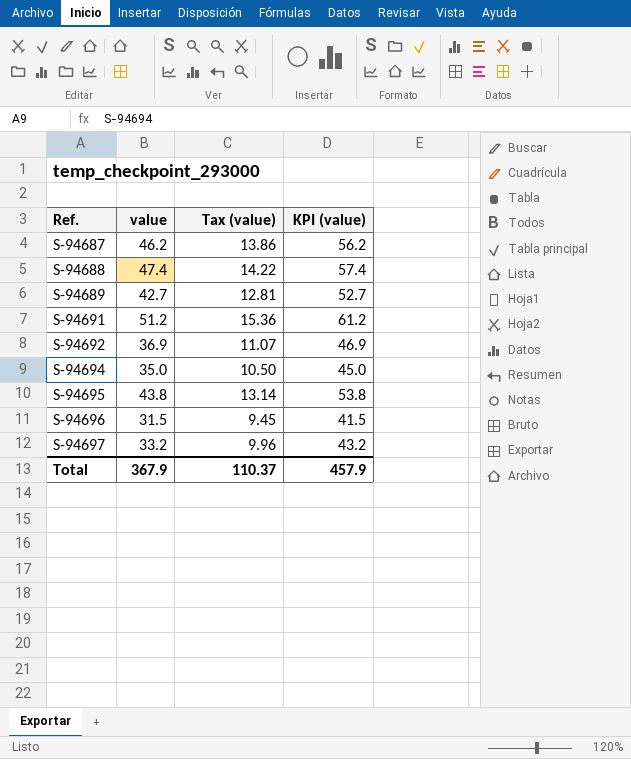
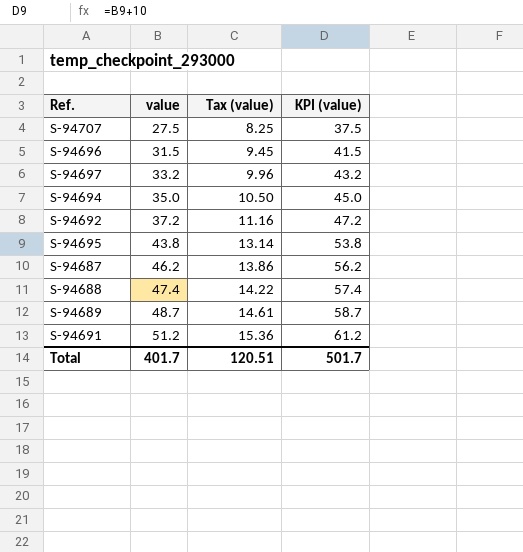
row order: Ref. ascending -> value ascending
row S-94707: none -> 27.5 | 8.25 | 37.5
S-94692 | value: 36.9 -> 37.2
S-94692 | Tax (value): 11.07 -> 11.16
S-94692 | KPI (value): 46.9 -> 47.2
S-94689 | value: 42.7 -> 48.7
S-94689 | Tax (value): 12.81 -> 14.61
S-94689 | KPI (value): 52.7 -> 58.7
Total | value: 367.9 -> 401.7
Total | Tax (value): 110.37 -> 120.51
Total | KPI (value): 457.9 -> 501.7

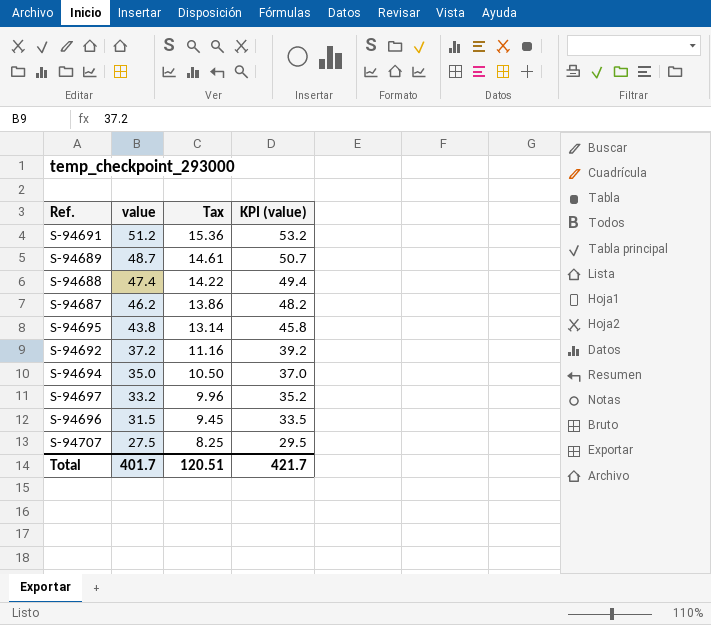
row order: value ascending -> value descending
column name: Tax (value) -> Tax
column KPI (value) | formula: [value] + 10 -> [value] + 2
Total | KPI (value): 501.7 -> 421.7

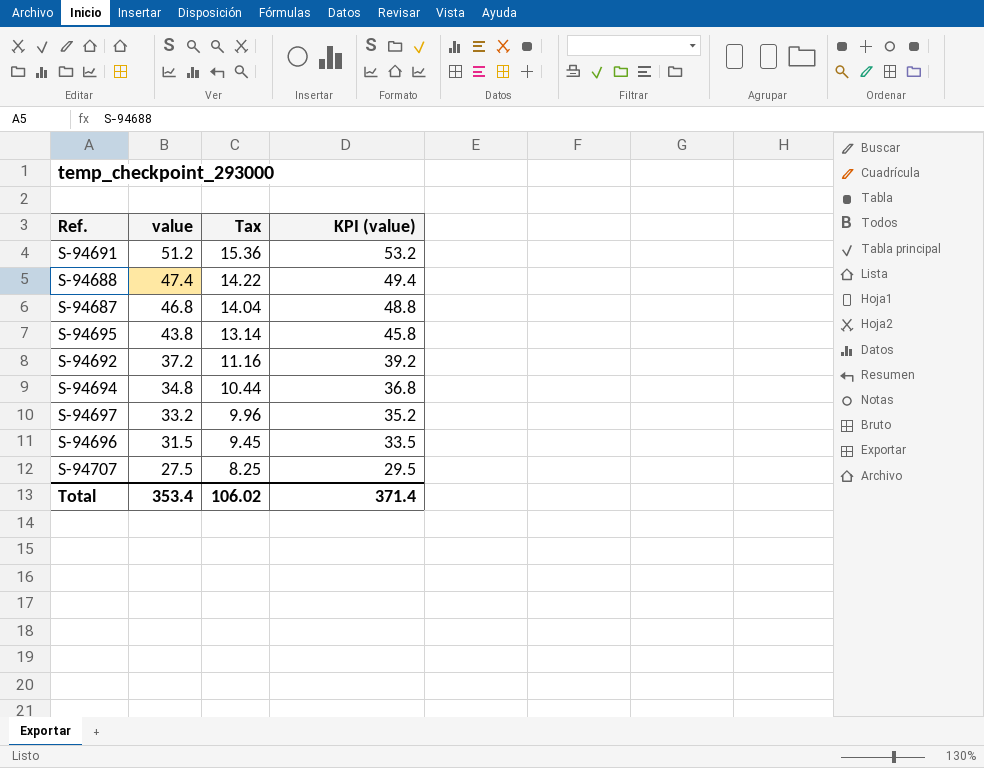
row S-94689: 48.7 | 14.61 | 50.7 -> none
S-94687 | value: 46.2 -> 46.8
S-94687 | Tax: 13.86 -> 14.04
S-94687 | KPI (value): 48.2 -> 48.8
S-94694 | value: 35.0 -> 34.8
S-94694 | Tax: 10.50 -> 10.44
S-94694 | KPI (value): 37.0 -> 36.8
Total | value: 401.7 -> 353.4
Total | Tax: 120.51 -> 106.02
Total | KPI (value): 421.7 -> 371.4

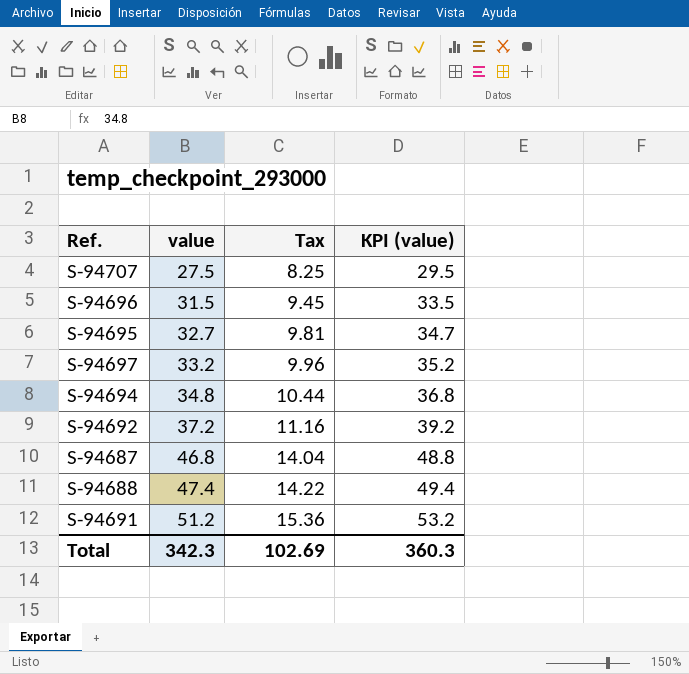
row order: value descending -> value ascending
S-94695 | value: 43.8 -> 32.7
S-94695 | Tax: 13.14 -> 9.81
S-94695 | KPI (value): 45.8 -> 34.7
Total | value: 353.4 -> 342.3
Total | Tax: 106.02 -> 102.69
Total | KPI (value): 371.4 -> 360.3

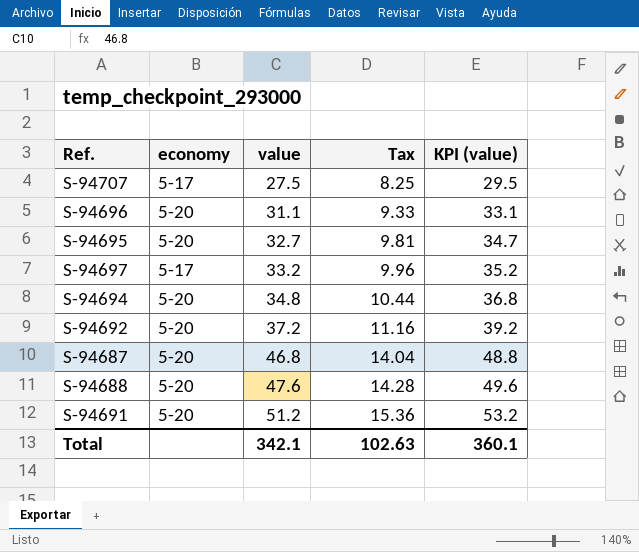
column economy | position: none -> 2
S-94696 | value: 31.5 -> 31.1
S-94696 | Tax: 9.45 -> 9.33
S-94696 | KPI (value): 33.5 -> 33.1
S-94688 | value: 47.4 -> 47.6
S-94688 | Tax: 14.22 -> 14.28
S-94688 | KPI (value): 49.4 -> 49.6
Total | value: 342.3 -> 342.1
Total | Tax: 102.69 -> 102.63
Total | KPI (value): 360.3 -> 360.1

